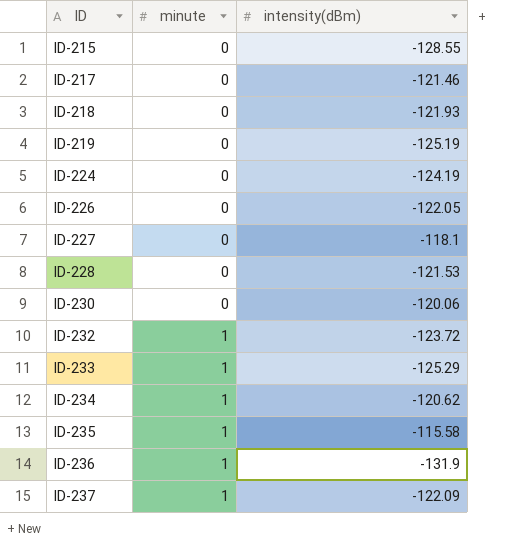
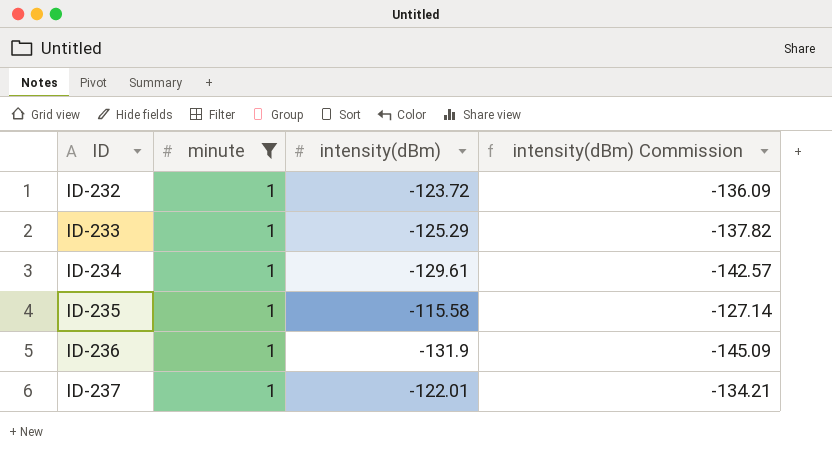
filter: none -> minute = 1
column intensity(dBm) Commission | formula: none -> [intensity(dBm)] * 1.1
ID-234 | intensity(dBm): -120.62 -> -129.61
ID-237 | intensity(dBm): -122.09 -> -122.01

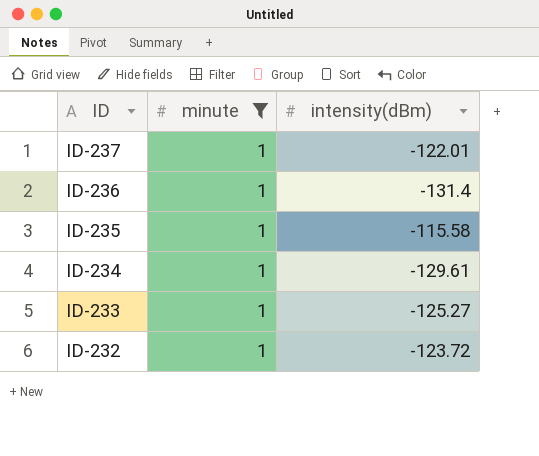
row order: ID ascending -> ID descending
column intensity(dBm) Commission | formula: [intensity(dBm)] * 1.1 -> none
ID-236 | intensity(dBm): -131.9 -> -131.4
ID-233 | intensity(dBm): -125.29 -> -125.27

